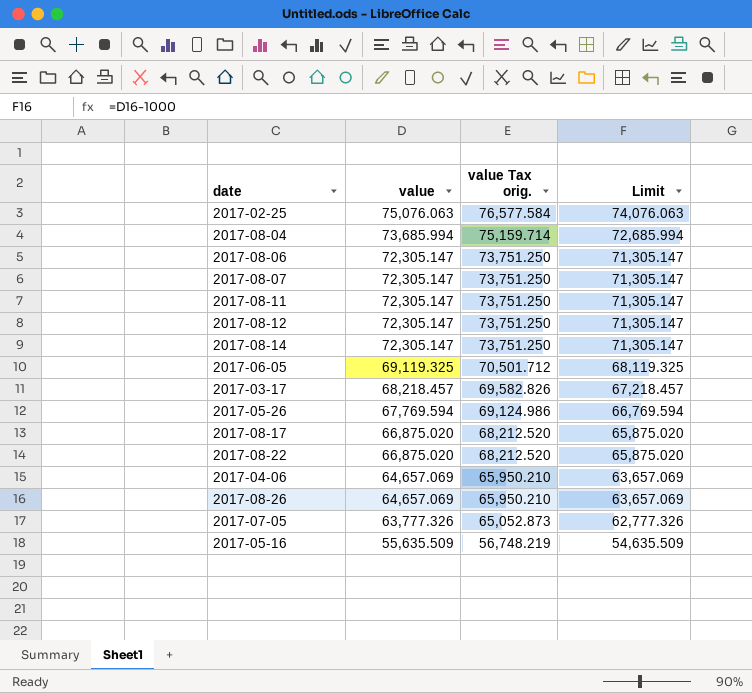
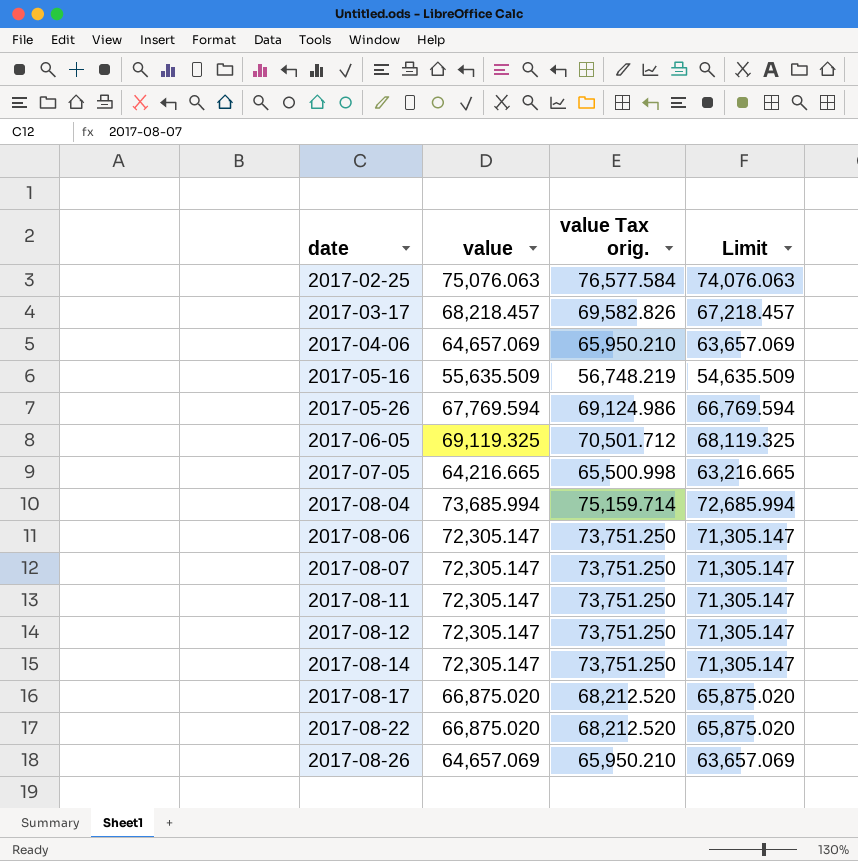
row order: value descending -> date ascending
2017-07-05 | value: 63,777.326 -> 64,216.665
2017-07-05 | value Tax orig.: 65,052.873 -> 65,500.998
2017-07-05 | Limit: 62,777.326 -> 63,216.665

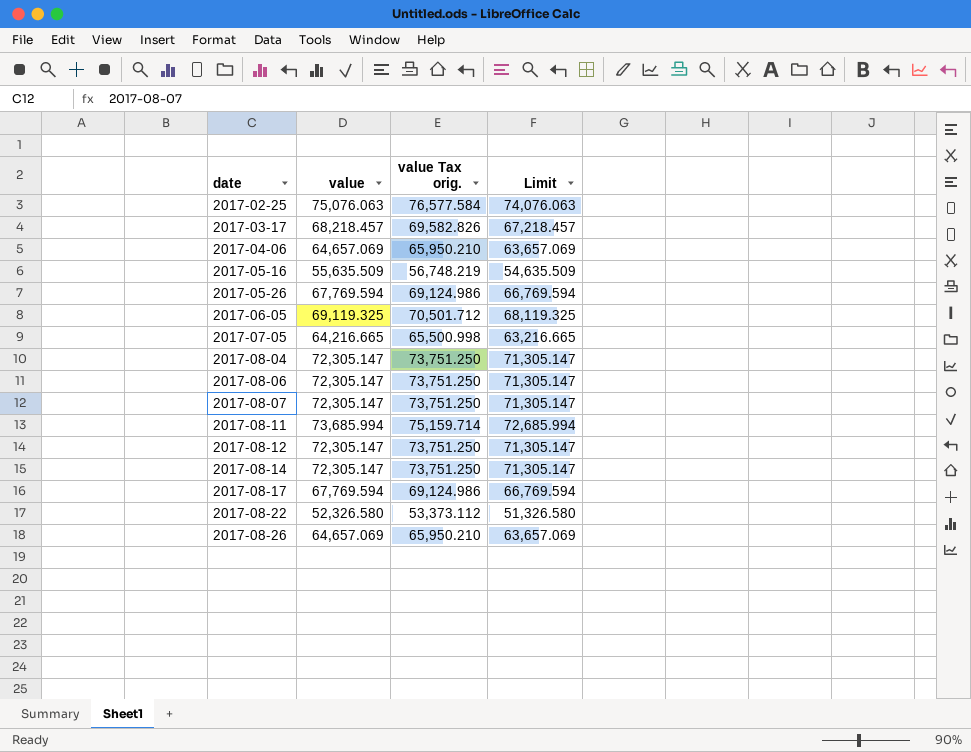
2017-08-04 | value: 73,685.994 -> 72,305.147
2017-08-04 | value Tax orig.: 75,159.714 -> 73,751.250
2017-08-04 | Limit: 72,685.994 -> 71,305.147
2017-08-11 | value: 72,305.147 -> 73,685.994
2017-08-11 | value Tax orig.: 73,751.250 -> 75,159.714
2017-08-11 | Limit: 71,305.147 -> 72,685.994
2017-08-17 | value: 66,875.020 -> 67,769.594
2017-08-17 | value Tax orig.: 68,212.520 -> 69,124.986
2017-08-17 | Limit: 65,875.020 -> 66,769.594
2017-08-22 | value: 66,875.020 -> 52,326.580
2017-08-22 | value Tax orig.: 68,212.520 -> 53,373.112
2017-08-22 | Limit: 65,875.020 -> 51,326.580

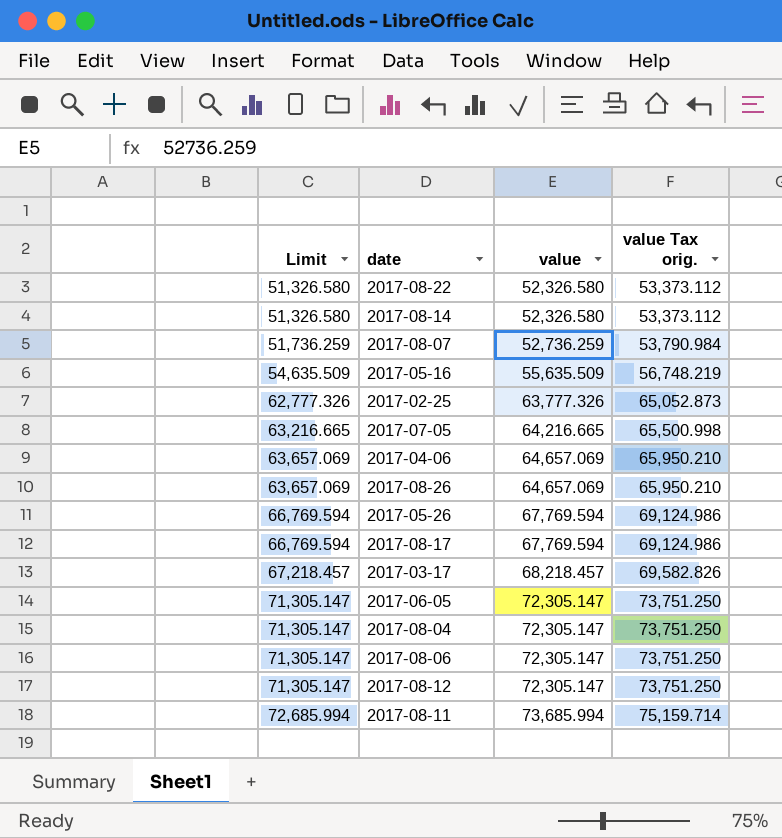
row order: date ascending -> Limit ascending
column Limit | position: 4 -> 1
2017-08-14 | Limit: 71,305.147 -> 51,326.580
2017-08-14 | value: 72,305.147 -> 52,326.580
2017-08-14 | value Tax orig.: 73,751.250 -> 53,373.112
2017-08-07 | Limit: 71,305.147 -> 51,736.259
2017-08-07 | value: 72,305.147 -> 52,736.259
2017-08-07 | value Tax orig.: 73,751.250 -> 53,790.984
2017-02-25 | Limit: 74,076.063 -> 62,777.326
2017-02-25 | value: 75,076.063 -> 63,777.326
2017-02-25 | value Tax orig.: 76,577.584 -> 65,052.873
2017-06-05 | Limit: 68,119.325 -> 71,305.147
2017-06-05 | value: 69,119.325 -> 72,305.147
2017-06-05 | value Tax orig.: 70,501.712 -> 73,751.250

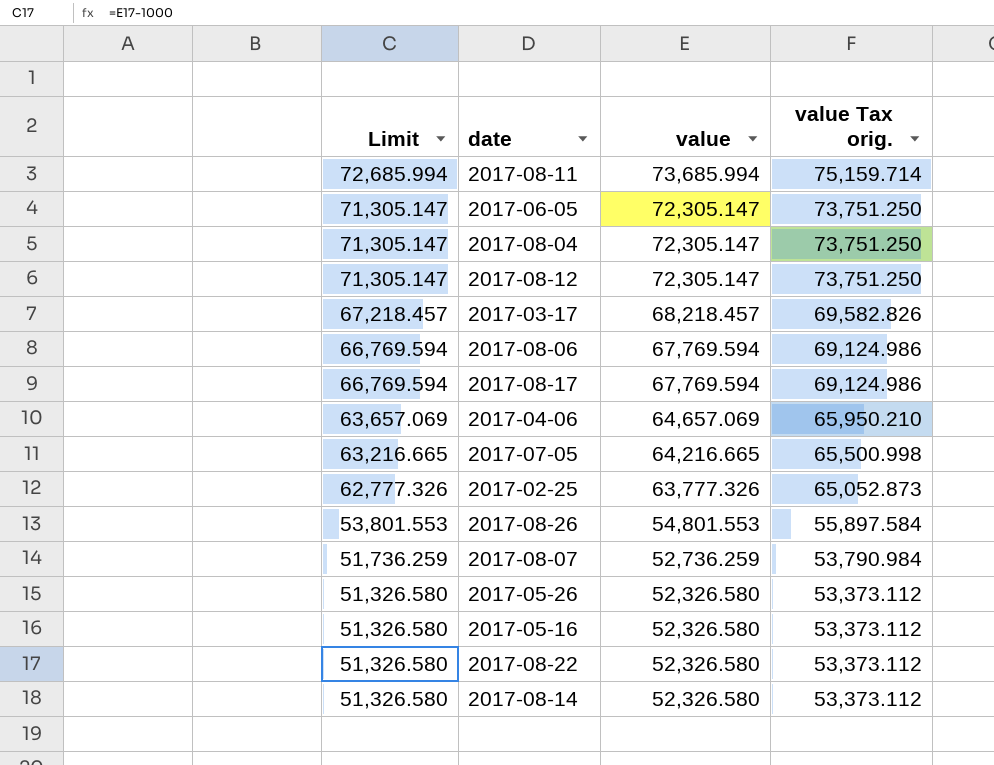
row order: Limit ascending -> Limit descending
2017-08-06 | Limit: 71,305.147 -> 66,769.594
2017-08-06 | value: 72,305.147 -> 67,769.594
2017-08-06 | value Tax orig.: 73,751.250 -> 69,124.986
2017-08-26 | Limit: 63,657.069 -> 53,801.553
2017-08-26 | value: 64,657.069 -> 54,801.553
2017-08-26 | value Tax orig.: 65,950.210 -> 55,897.584
2017-05-26 | Limit: 66,769.594 -> 51,326.580
2017-05-26 | value: 67,769.594 -> 52,326.580
2017-05-26 | value Tax orig.: 69,124.986 -> 53,373.112
2017-05-16 | Limit: 54,635.509 -> 51,326.580
2017-05-16 | value: 55,635.509 -> 52,326.580
2017-05-16 | value Tax orig.: 56,748.219 -> 53,373.112

